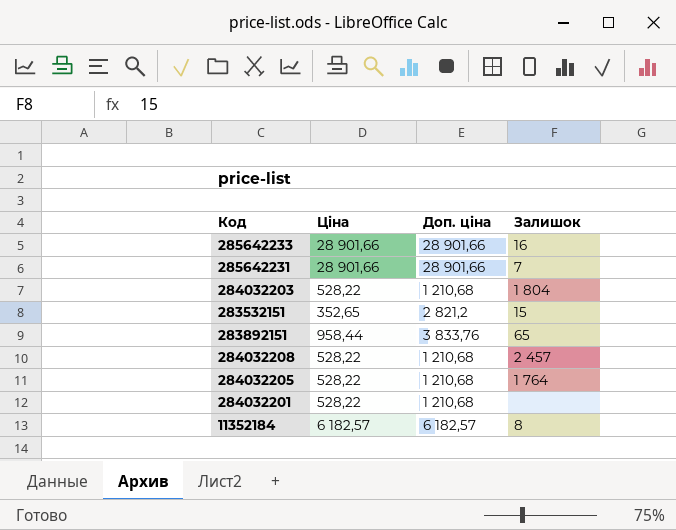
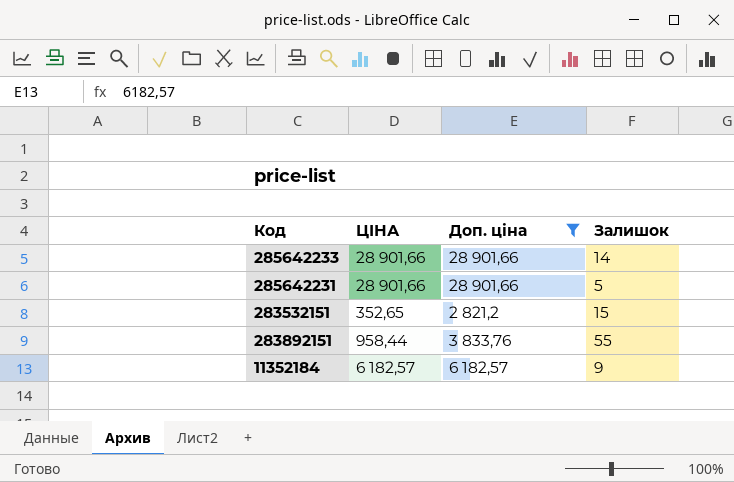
filter: none -> Доп. ціна != 1 210,68
column name: Ціна -> ЦІНА
285642233 | Залишок: 16 -> 14
285642231 | Залишок: 7 -> 5
283892151 | Залишок: 65 -> 55
11352184 | Залишок: 8 -> 9

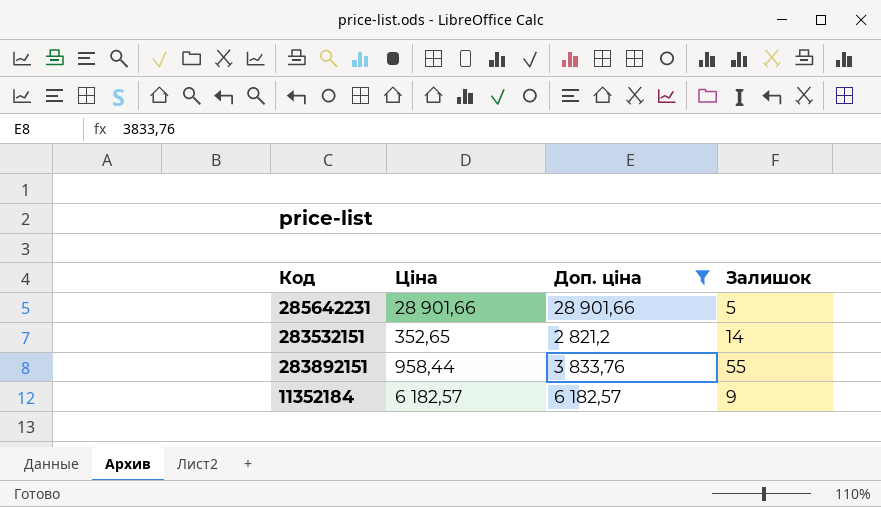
column name: ЦІНА -> Ціна
row 285642233: 28 901,66 | 28 901,66 | 14 -> none
283532151 | Залишок: 15 -> 14

